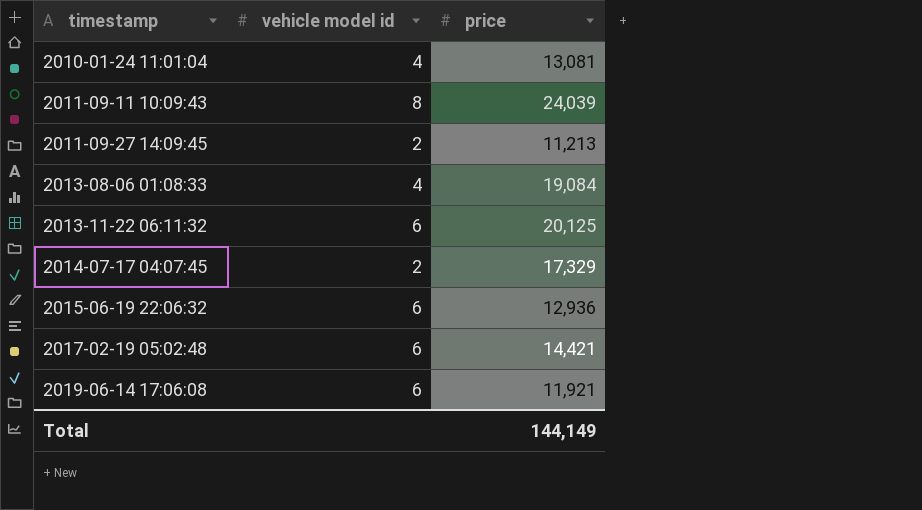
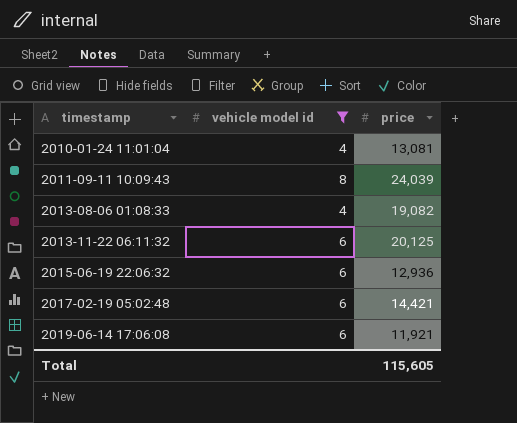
filter: none -> vehicle model id != 2
2013-08-06 01:08:33 | price: 19,084 -> 19,082
Total | price: 144,149 -> 115,605

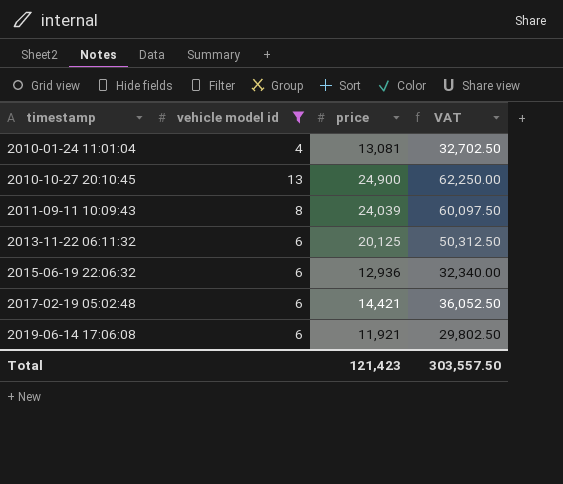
column VAT | formula: none -> [price] * 2.5
row 2013-08-06 01:08:33: 4 | 19,082 -> none
row 2010-10-27 20:10:45: none -> 13 | 24,900 | 62,250.00
Total | price: 115,605 -> 121,423

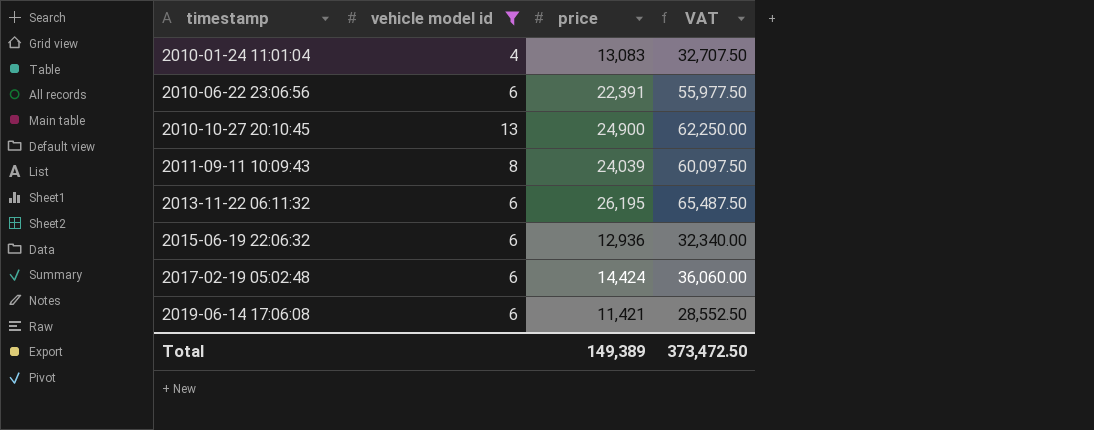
2010-01-24 11:01:04 | price: 13,081 -> 13,083
2010-01-24 11:01:04 | VAT: 32,702.50 -> 32,707.50
row 2010-06-22 23:06:56: none -> 6 | 22,391 | 55,977.50
2013-11-22 06:11:32 | price: 20,125 -> 26,195
2013-11-22 06:11:32 | VAT: 50,312.50 -> 65,487.50
2017-02-19 05:02:48 | price: 14,421 -> 14,424
2017-02-19 05:02:48 | VAT: 36,052.50 -> 36,060.00
2019-06-14 17:06:08 | price: 11,921 -> 11,421
2019-06-14 17:06:08 | VAT: 29,802.50 -> 28,552.50
Total | price: 121,423 -> 149,389
Total | VAT: 303,557.50 -> 373,472.50

